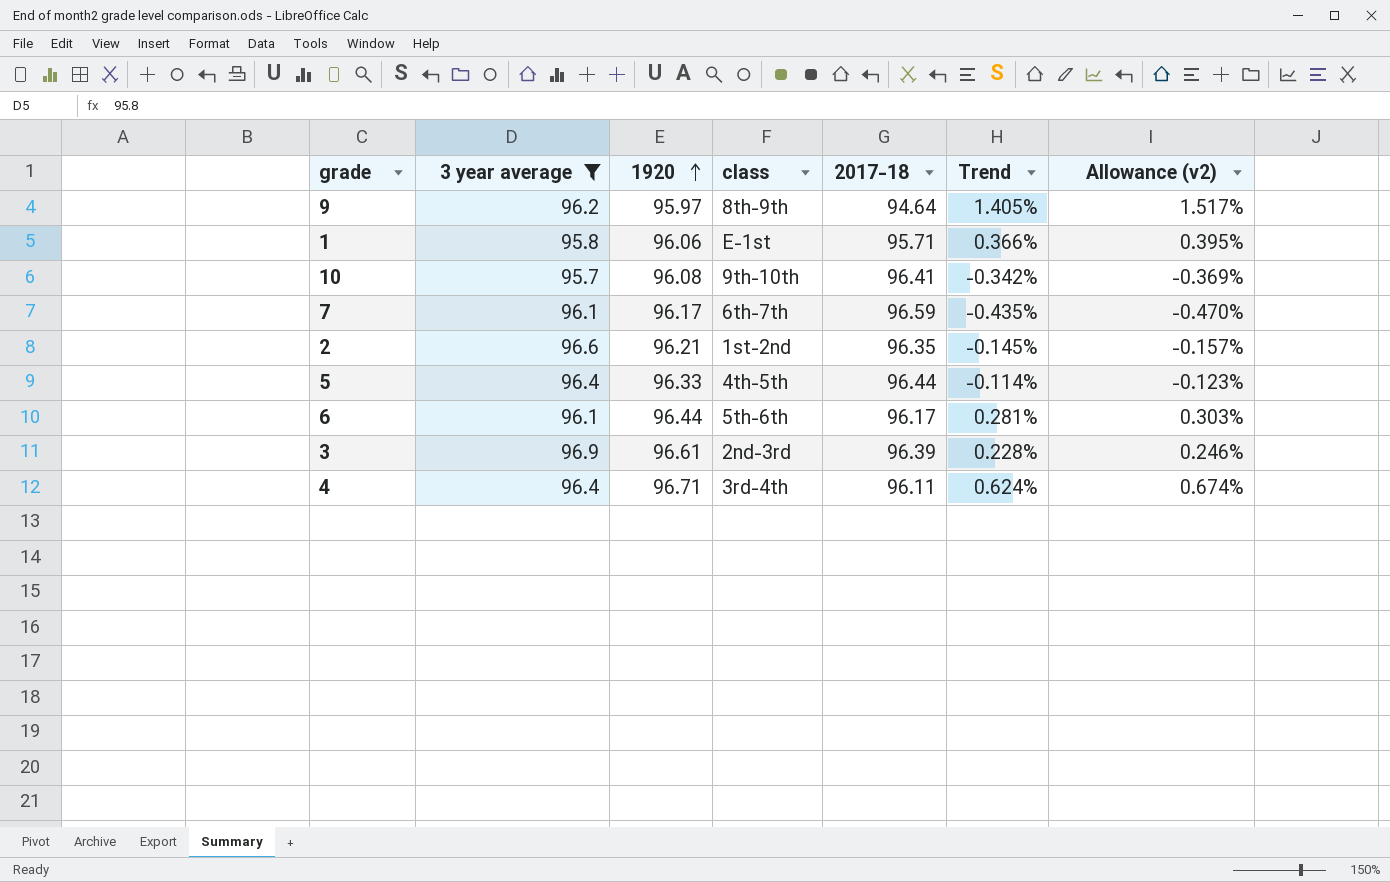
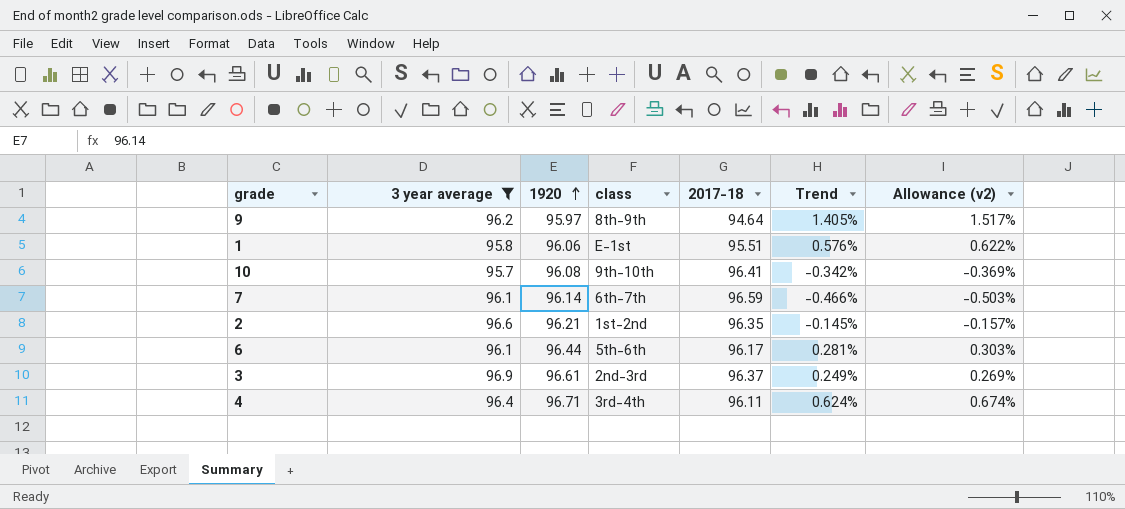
row 5: 96.4 | 96.33 | 4th-5th | 96.44 | -0.114% | -0.123% -> none
1 | 2017-18: 95.71 -> 95.51
1 | Trend: 0.366% -> 0.576%
1 | Allowance (v2): 0.395% -> 0.622%
7 | 1920: 96.17 -> 96.14
7 | Trend: -0.435% -> -0.466%
7 | Allowance (v2): -0.470% -> -0.503%
3 | 2017-18: 96.39 -> 96.37
3 | Trend: 0.228% -> 0.249%
3 | Allowance (v2): 0.246% -> 0.269%

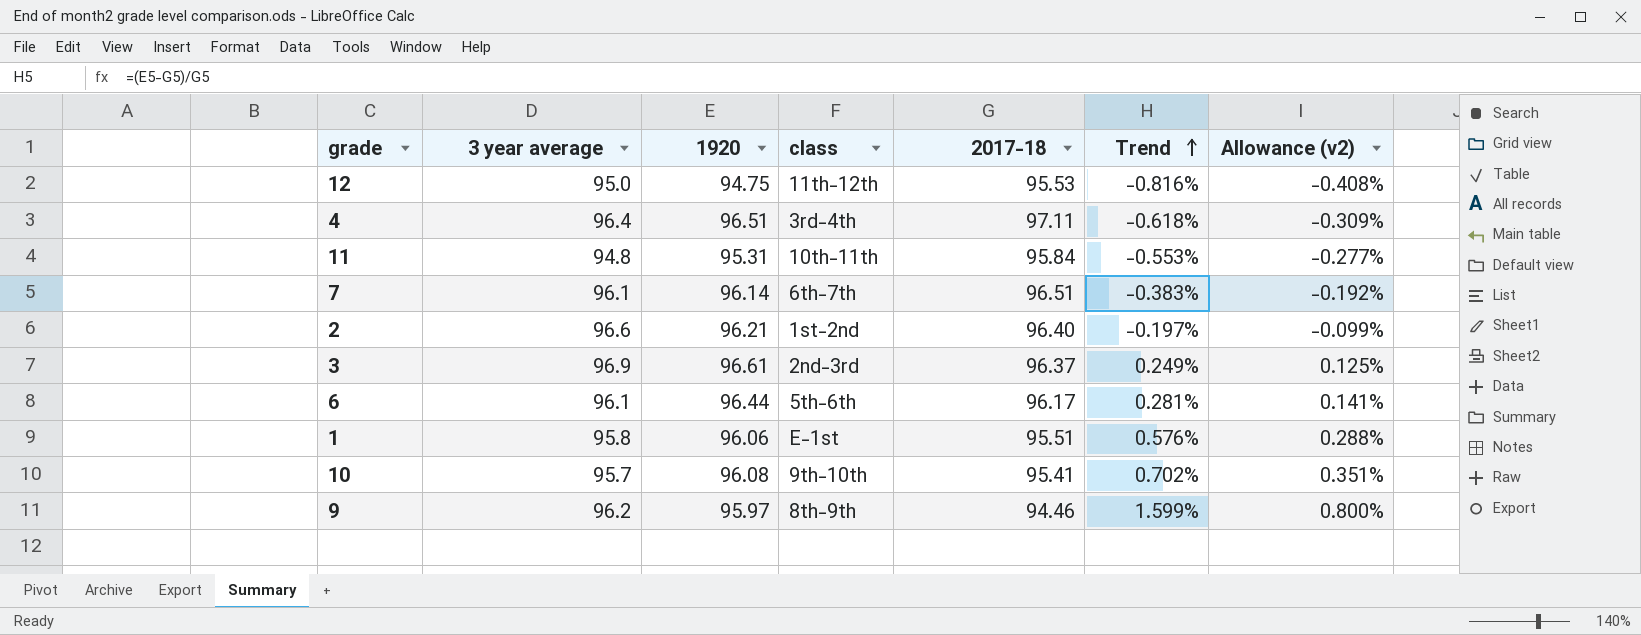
filter: 3 year average >= 95.7 -> none
row order: 1920 ascending -> Trend ascending
column Allowance (v2) | formula: [Trend] * 1.08 -> [Trend] * 0.5
4 | 1920: 96.71 -> 96.51
4 | 2017-18: 96.11 -> 97.11
4 | Trend: 0.624% -> -0.618%
7 | 2017-18: 96.59 -> 96.51
7 | Trend: -0.466% -> -0.383%
2 | 2017-18: 96.35 -> 96.40
2 | Trend: -0.145% -> -0.197%
10 | 2017-18: 96.41 -> 95.41
10 | Trend: -0.342% -> 0.702%
9 | 2017-18: 94.64 -> 94.46
9 | Trend: 1.405% -> 1.599%

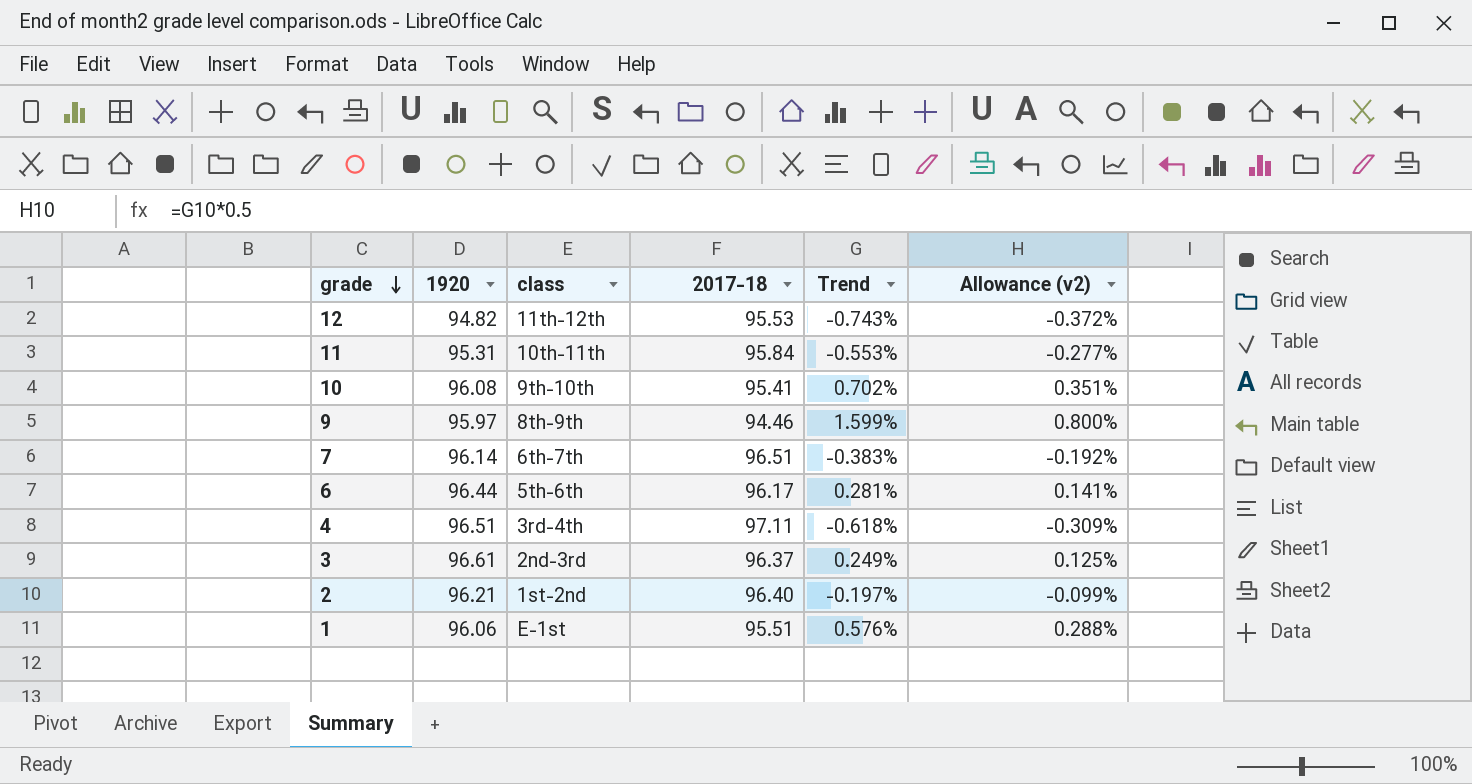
row order: Trend ascending -> grade descending
column 3 year average | position: 2 -> none
12 | 1920: 94.75 -> 94.82
12 | Trend: -0.816% -> -0.743%
12 | Allowance (v2): -0.408% -> -0.372%

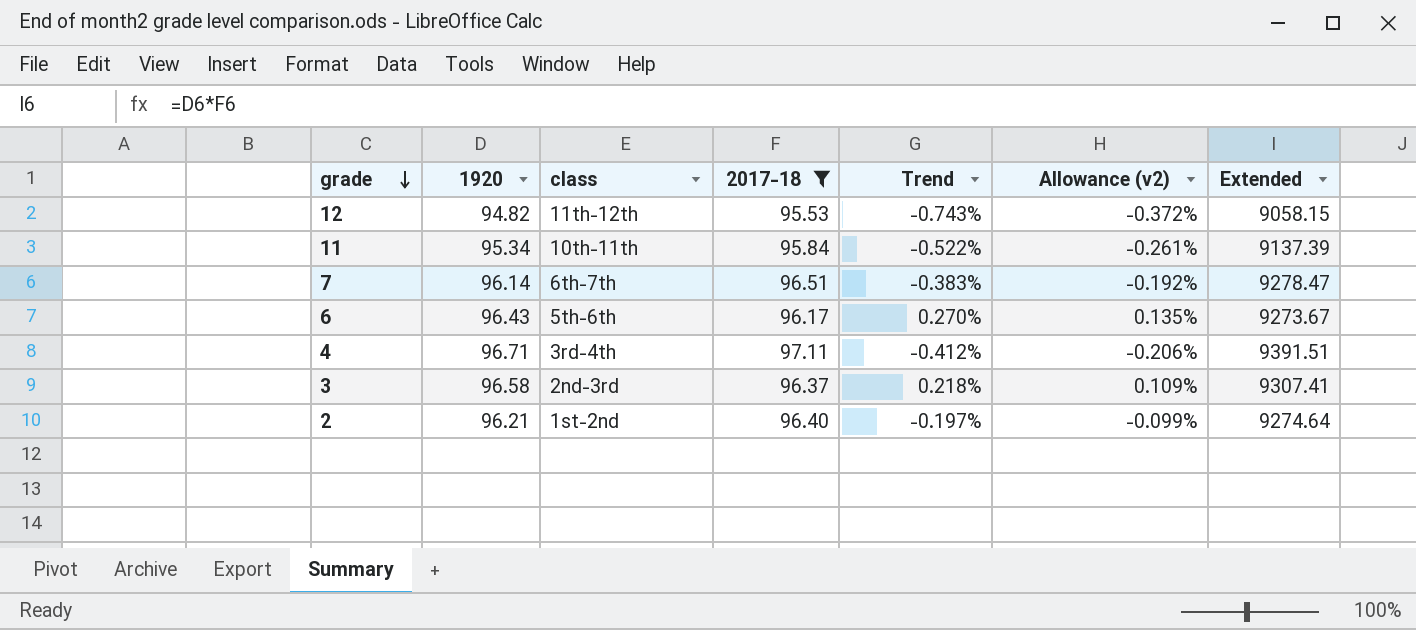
filter: none -> 2017-18 >= 95.53
column Extended | formula: none -> [1920] * [2017-18]
11 | 1920: 95.31 -> 95.34
11 | Trend: -0.553% -> -0.522%
11 | Allowance (v2): -0.277% -> -0.261%
6 | 1920: 96.44 -> 96.43
6 | Trend: 0.281% -> 0.270%
6 | Allowance (v2): 0.141% -> 0.135%
4 | 1920: 96.51 -> 96.71
4 | Trend: -0.618% -> -0.412%
4 | Allowance (v2): -0.309% -> -0.206%
3 | 1920: 96.61 -> 96.58
3 | Trend: 0.249% -> 0.218%
3 | Allowance (v2): 0.125% -> 0.109%

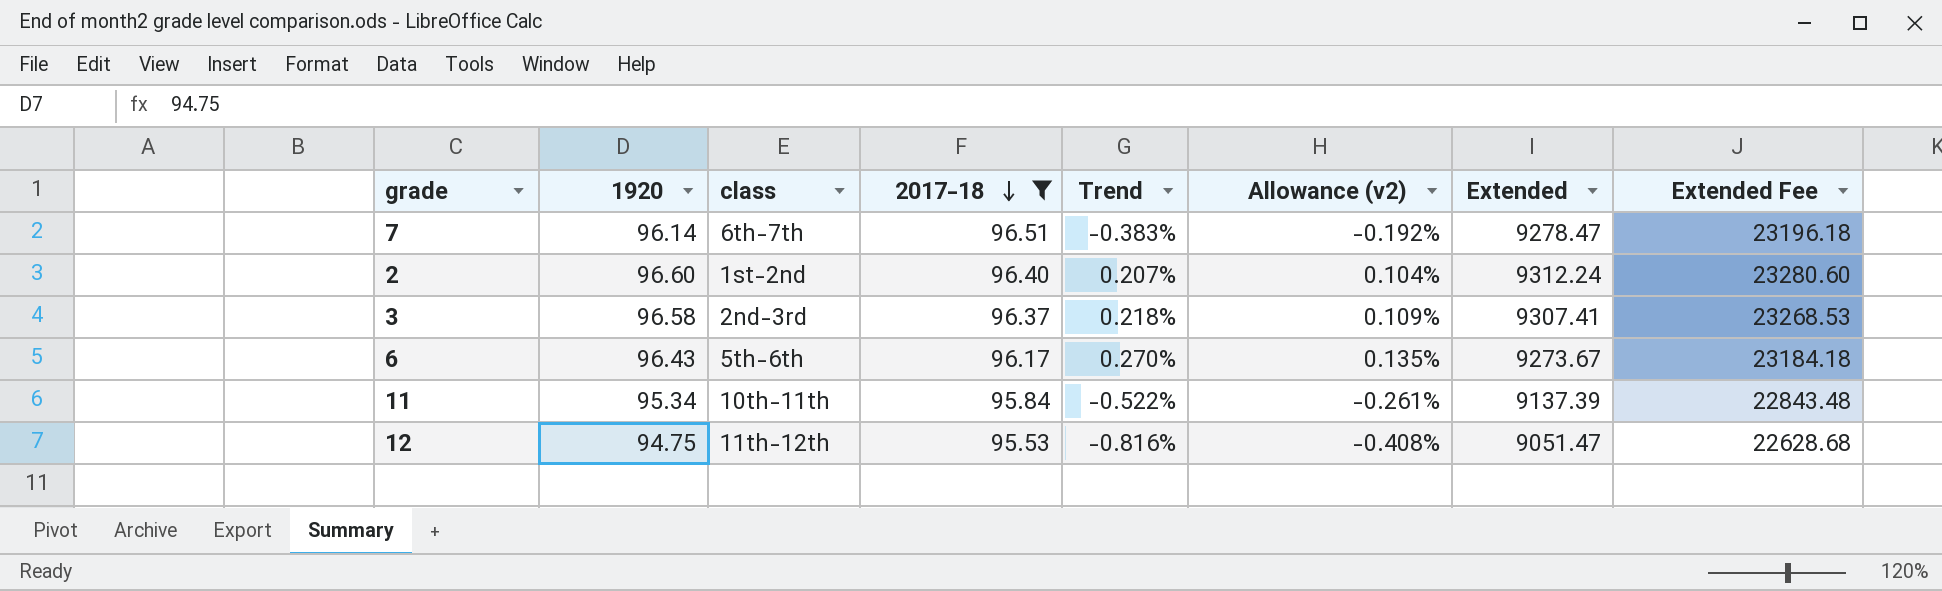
row order: grade descending -> 2017-18 descending
column Extended Fee | formula: none -> [Extended] * 2.5
row 4: 96.71 | 3rd-4th | 97.11 | -0.412% | -0.206% | 9391.51 -> none
2 | 1920: 96.21 -> 96.60
2 | Trend: -0.197% -> 0.207%
2 | Allowance (v2): -0.099% -> 0.104%
2 | Extended: 9274.64 -> 9312.24
12 | 1920: 94.82 -> 94.75
12 | Trend: -0.743% -> -0.816%
12 | Allowance (v2): -0.372% -> -0.408%
12 | Extended: 9058.15 -> 9051.47

